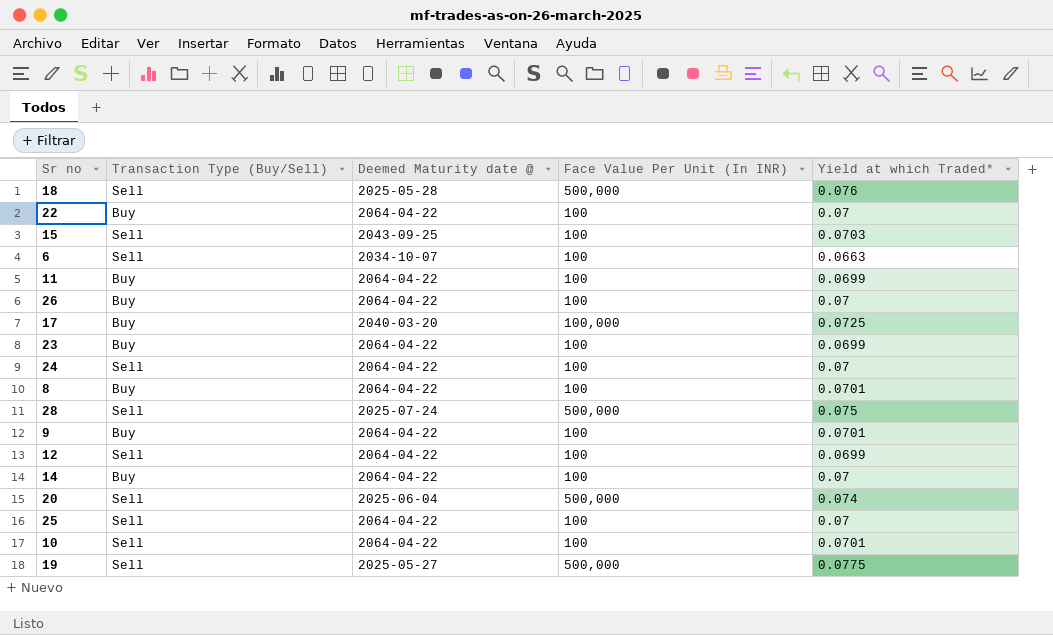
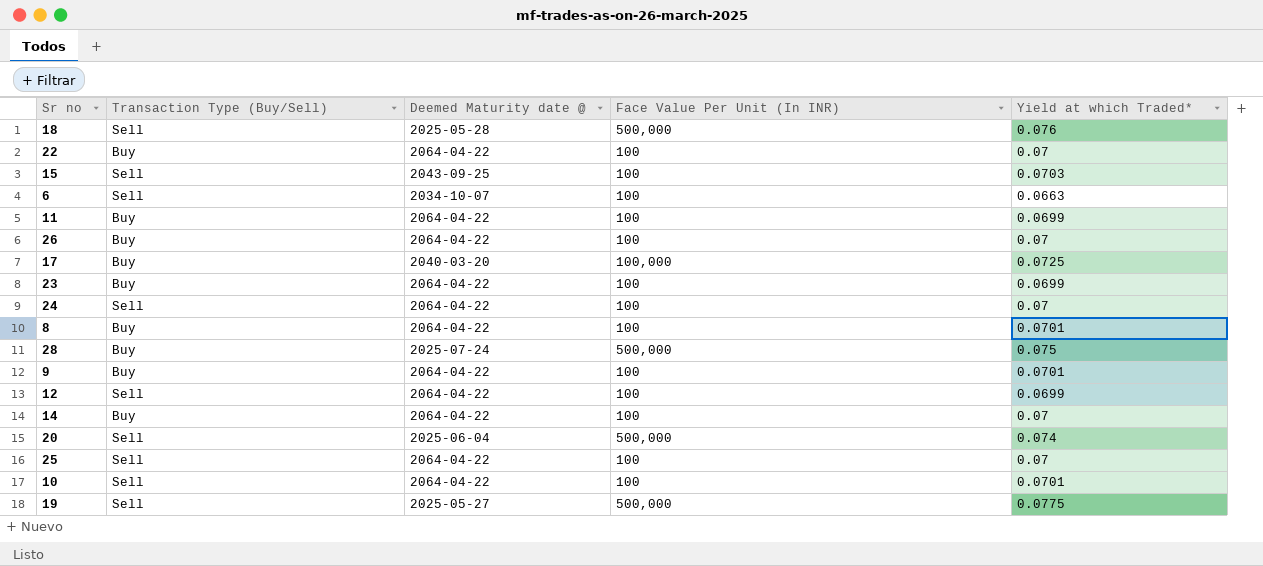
28 | Transaction Type (Buy/Sell): Sell -> Buy

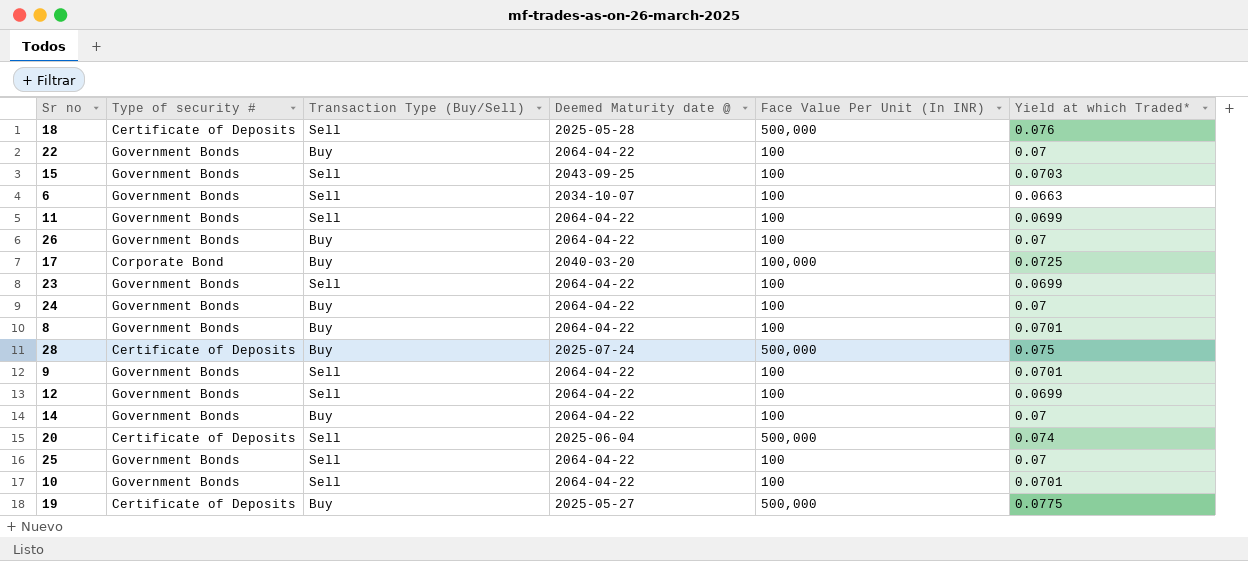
column Type of security # | position: none -> 2
11 | Transaction Type (Buy/Sell): Buy -> Sell
23 | Transaction Type (Buy/Sell): Buy -> Sell
24 | Transaction Type (Buy/Sell): Sell -> Buy
9 | Transaction Type (Buy/Sell): Buy -> Sell
19 | Transaction Type (Buy/Sell): Sell -> Buy

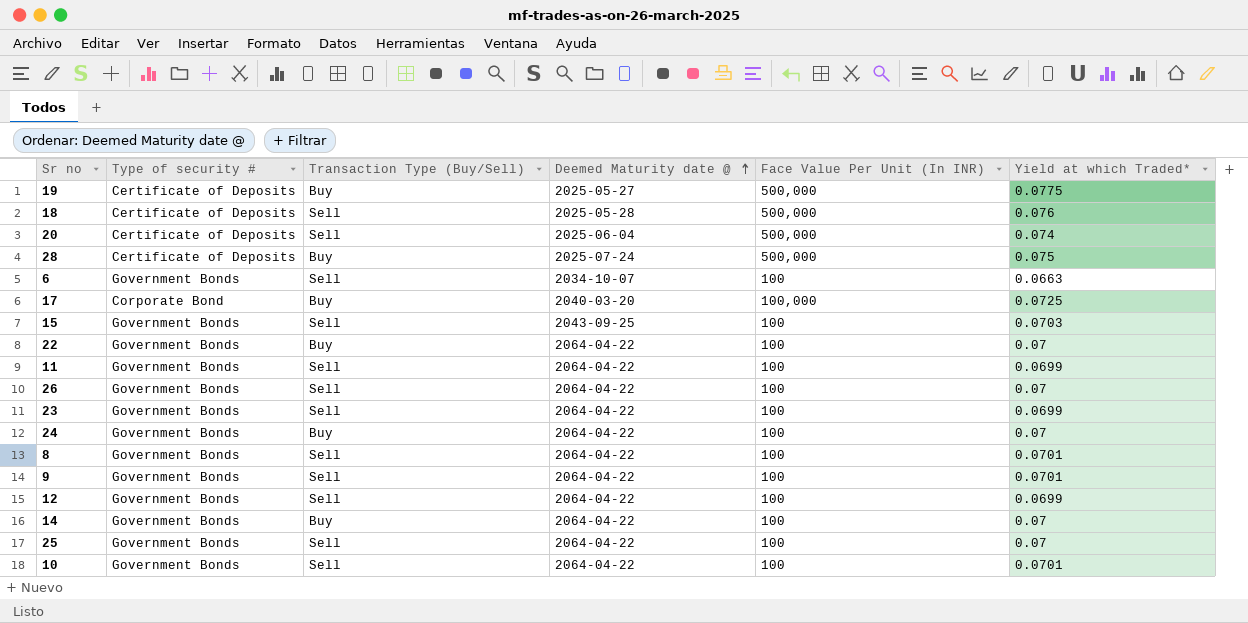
row order: none -> Deemed Maturity date @ ascending
26 | Transaction Type (Buy/Sell): Buy -> Sell
8 | Transaction Type (Buy/Sell): Buy -> Sell

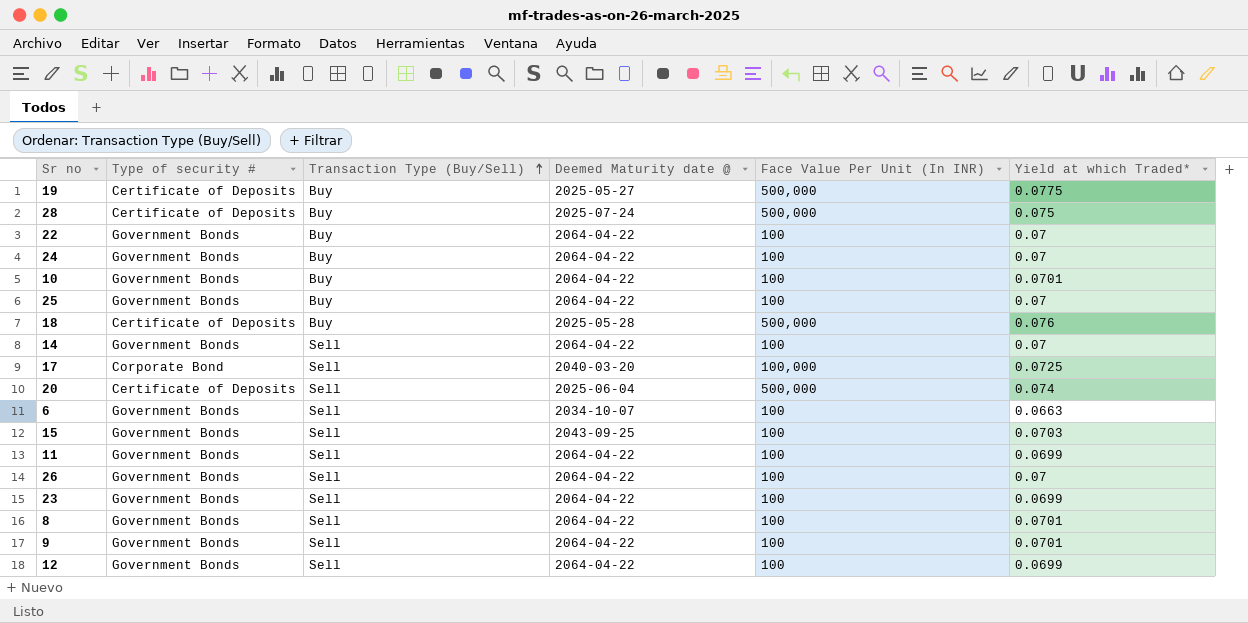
row order: Deemed Maturity date @ ascending -> Transaction Type (Buy/Sell) ascending
10 | Transaction Type (Buy/Sell): Sell -> Buy
25 | Transaction Type (Buy/Sell): Sell -> Buy
18 | Transaction Type (Buy/Sell): Sell -> Buy
14 | Transaction Type (Buy/Sell): Buy -> Sell
17 | Transaction Type (Buy/Sell): Buy -> Sell

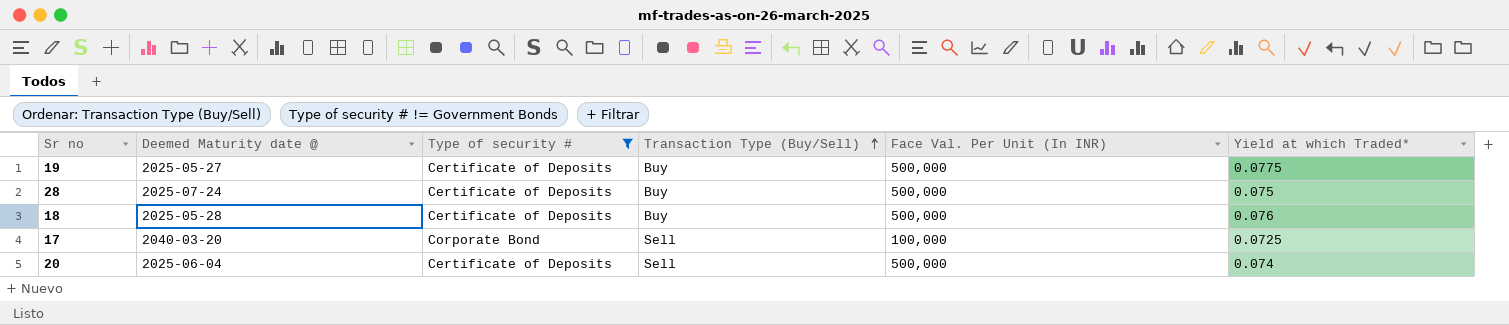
filter: none -> Type of security # != Government Bonds
column Deemed Maturity date @ | position: 4 -> 2
column name: Face Value Per Unit (In INR) -> Face Val. Per Unit (In INR)

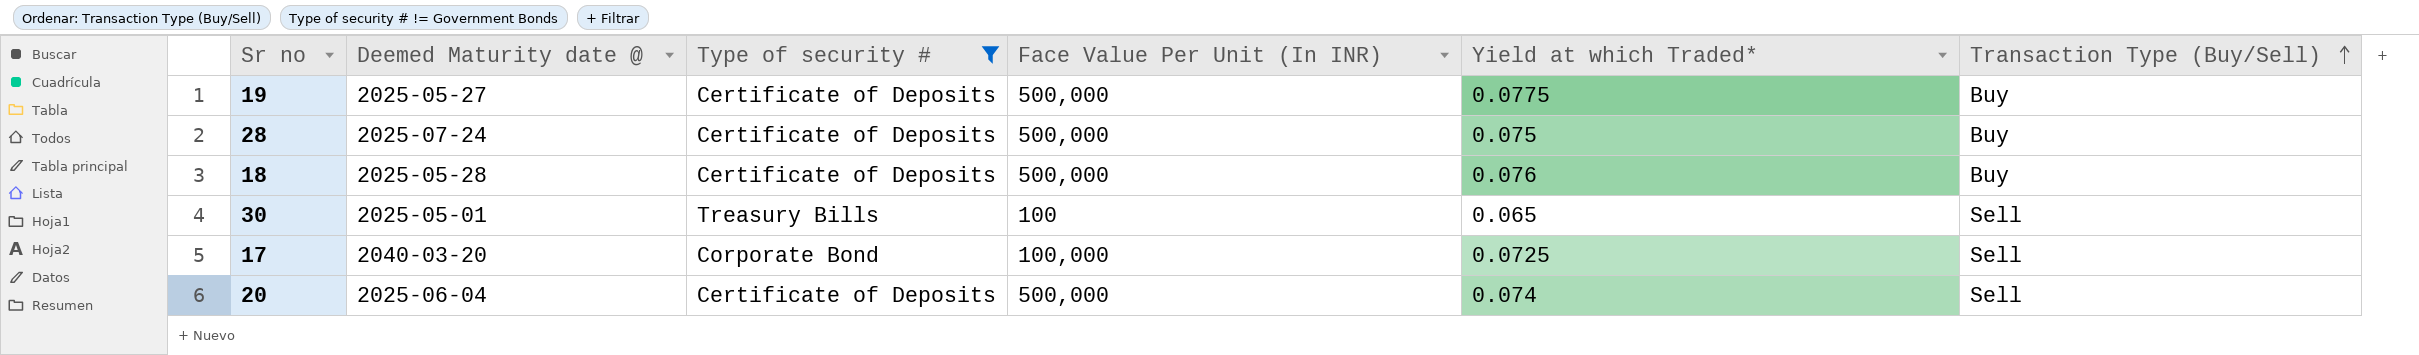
column name: Face Val. Per Unit (In INR) -> Face Value Per Unit (In INR)
column Transaction Type (Buy/Sell) | position: 4 -> 6
row 30: none -> 2025-05-01 | Treasury Bills | 100 | 0.065 | Sell

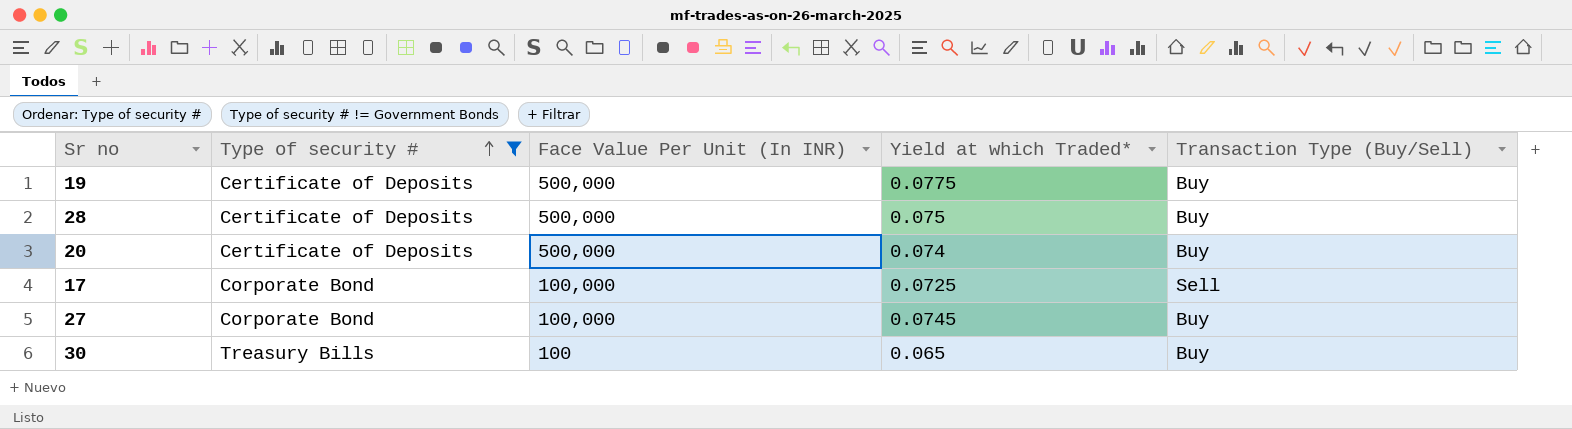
row order: Transaction Type (Buy/Sell) ascending -> Type of security # ascending
column Deemed Maturity date @ | position: 2 -> none
row 18: 2025-05-28 | Certificate of Deposits | 500,000 | 0.076 | Buy -> none
20 | Transaction Type (Buy/Sell): Sell -> Buy
row 27: none -> Corporate Bond | 100,000 | 0.0745 | Buy
30 | Transaction Type (Buy/Sell): Sell -> Buy

